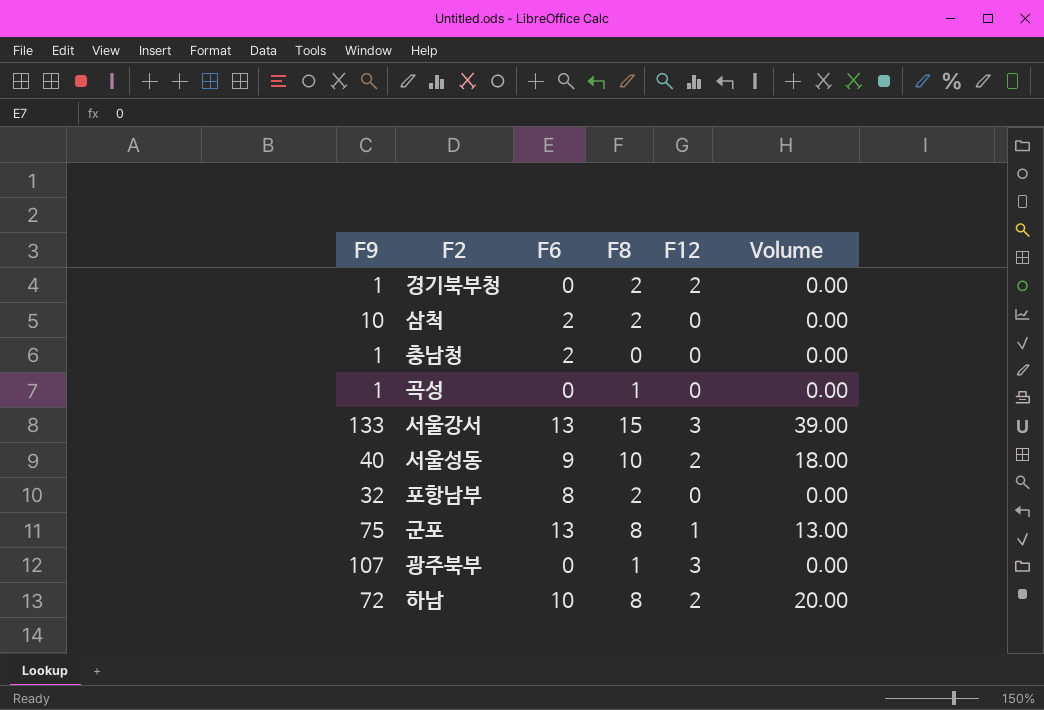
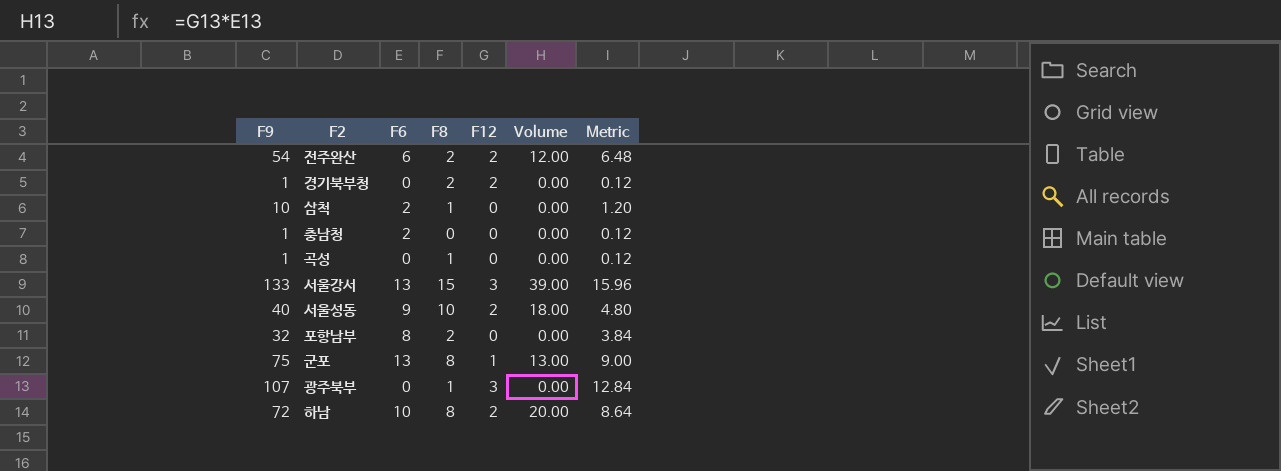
column Metric | formula: none -> [F9] * 0.12
row 전주완산: none -> 54 | 6 | 2 | 2 | 12.00 | 6.48
삼척 | F8: 2 -> 1

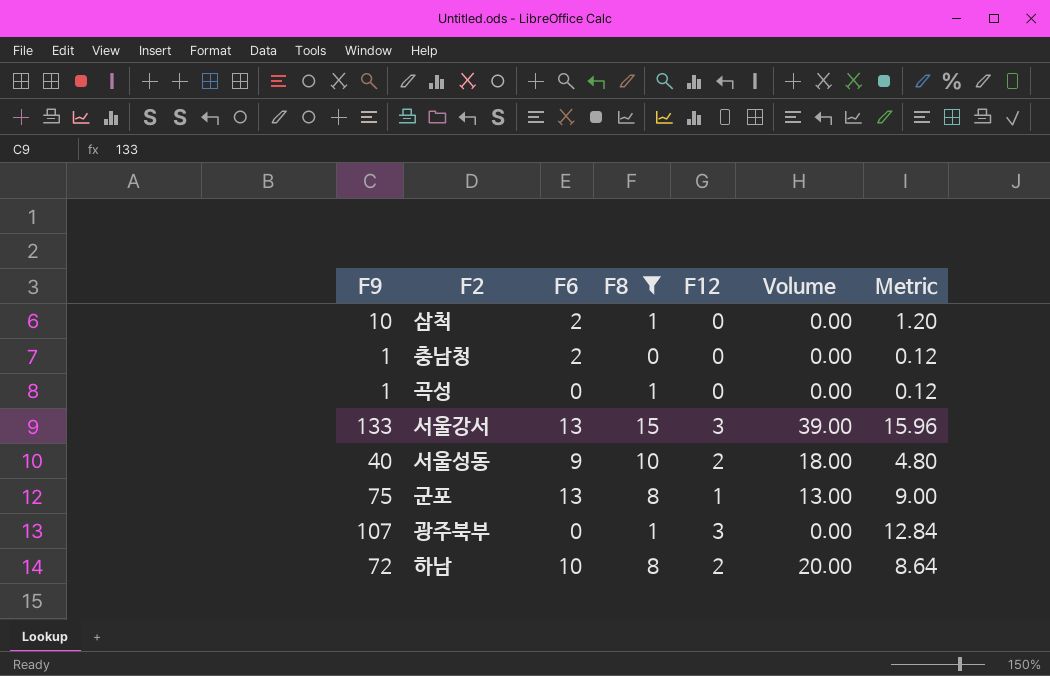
filter: none -> F8 != 2

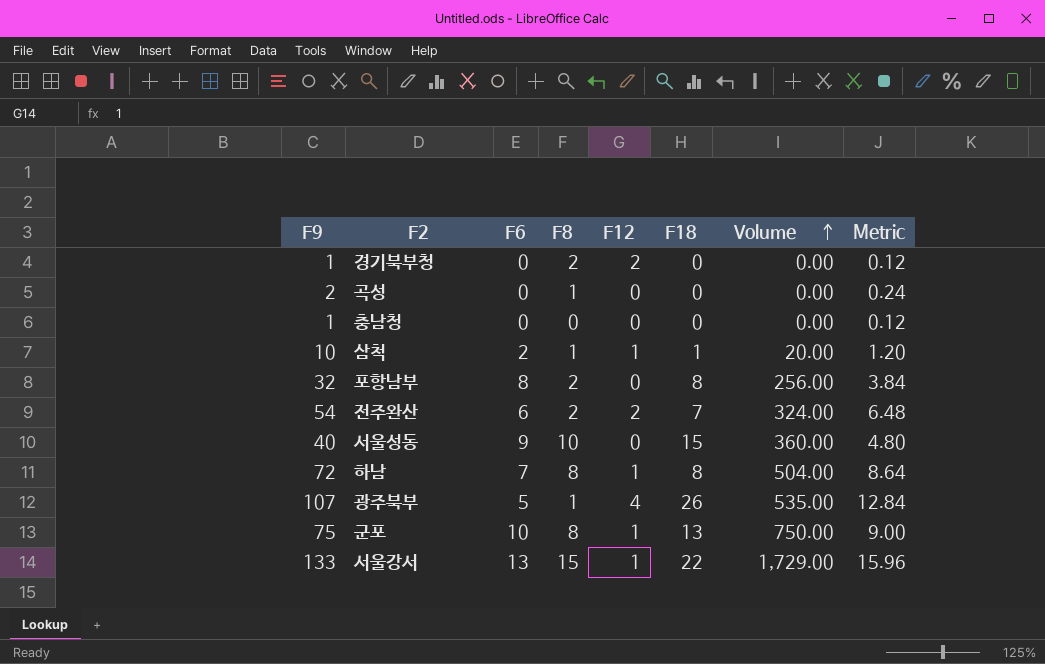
filter: F8 != 2 -> none
row order: none -> Volume ascending
column F18 | position: none -> 6
column Volume | formula: [F6] * [F12] -> [F9] * [F6]
곡성 | F9: 1 -> 2
곡성 | Metric: 0.12 -> 0.24
충남청 | F6: 2 -> 0
삼척 | F12: 0 -> 1
서울성동 | F12: 2 -> 0
하남 | F6: 10 -> 7
하남 | F12: 2 -> 1
광주북부 | F6: 0 -> 5
광주북부 | F12: 3 -> 4
군포 | F6: 13 -> 10
서울강서 | F12: 3 -> 1

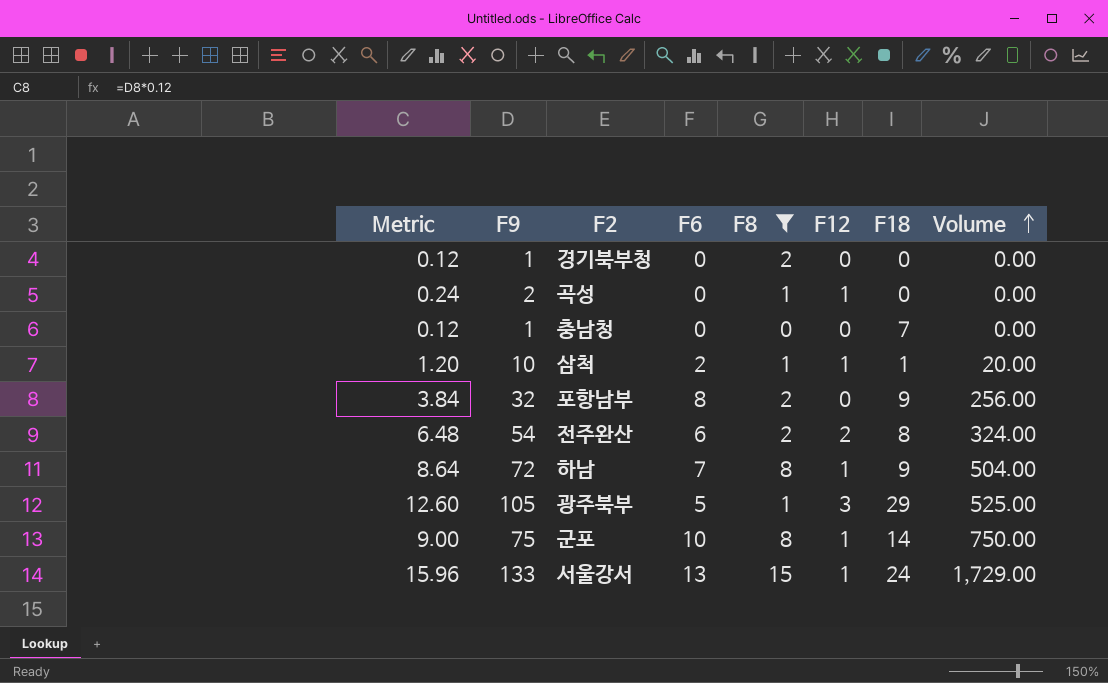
filter: none -> F8 != 10
column Metric | position: 8 -> 1
경기북부청 | F12: 2 -> 0
곡성 | F12: 0 -> 1
충남청 | F18: 0 -> 7
포항남부 | F18: 8 -> 9
전주완산 | F18: 7 -> 8
하남 | F18: 8 -> 9
광주북부 | Metric: 12.84 -> 12.60
광주북부 | F9: 107 -> 105
광주북부 | F12: 4 -> 3
광주북부 | F18: 26 -> 29
광주북부 | Volume: 535.00 -> 525.00
군포 | F18: 13 -> 14
서울강서 | F18: 22 -> 24

